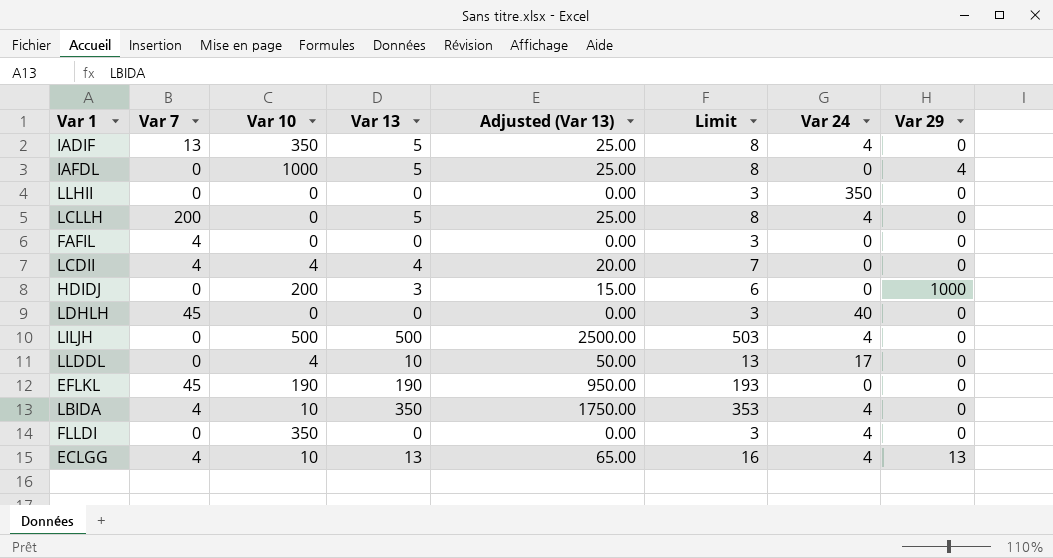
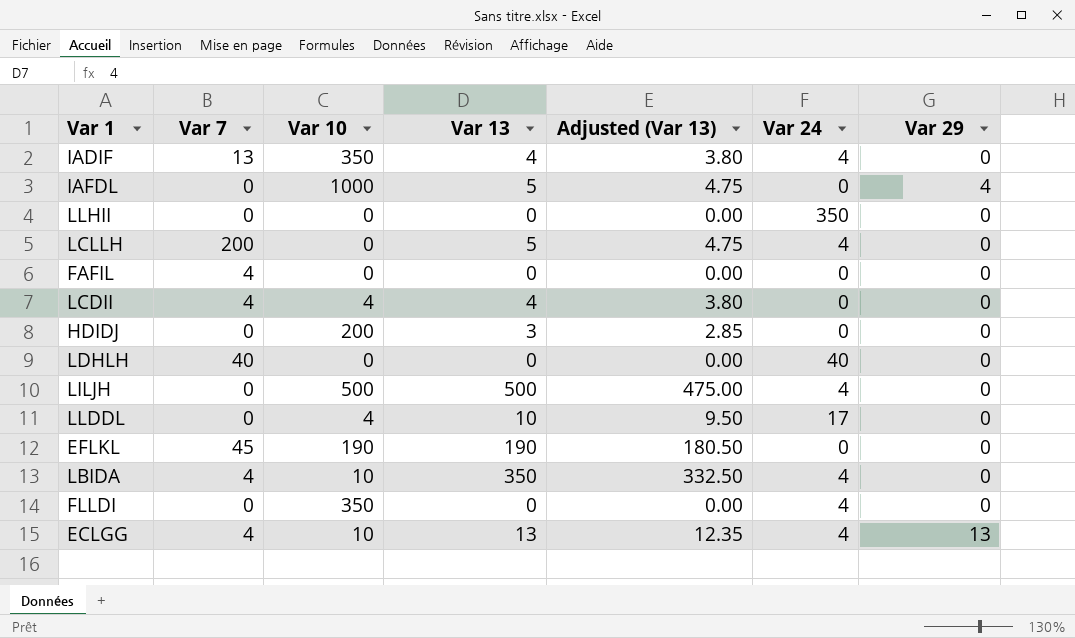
column Limit | formula: [Var 13] + 3 -> none
column Adjusted (Var 13) | formula: [Var 13] * 5 -> [Var 13] * 0.95
IADIF | Var 13: 5 -> 4
HDIDJ | Var 29: 1000 -> 0
LDHLH | Var 7: 45 -> 40

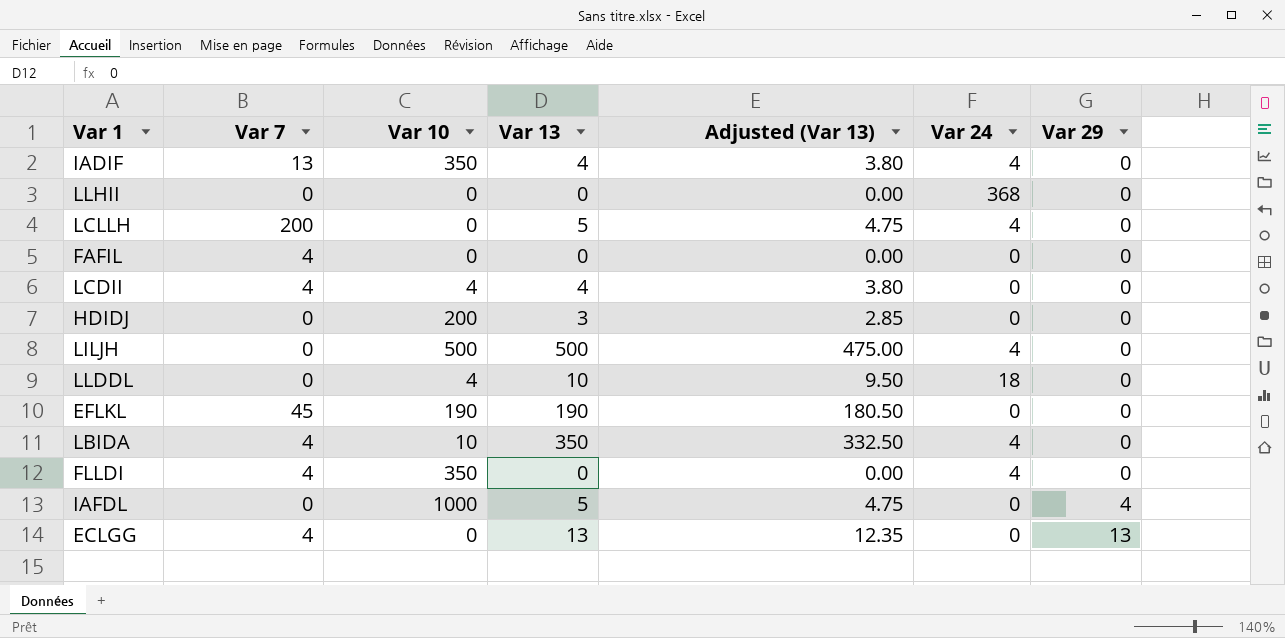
row order: none -> Var 29 ascending
row LDHLH: 40 | 0 | 0 | 0.00 | 40 | 0 -> none
LLHII | Var 24: 350 -> 368
LLDDL | Var 24: 17 -> 18
FLLDI | Var 7: 0 -> 4
ECLGG | Var 10: 10 -> 0
ECLGG | Var 24: 4 -> 0

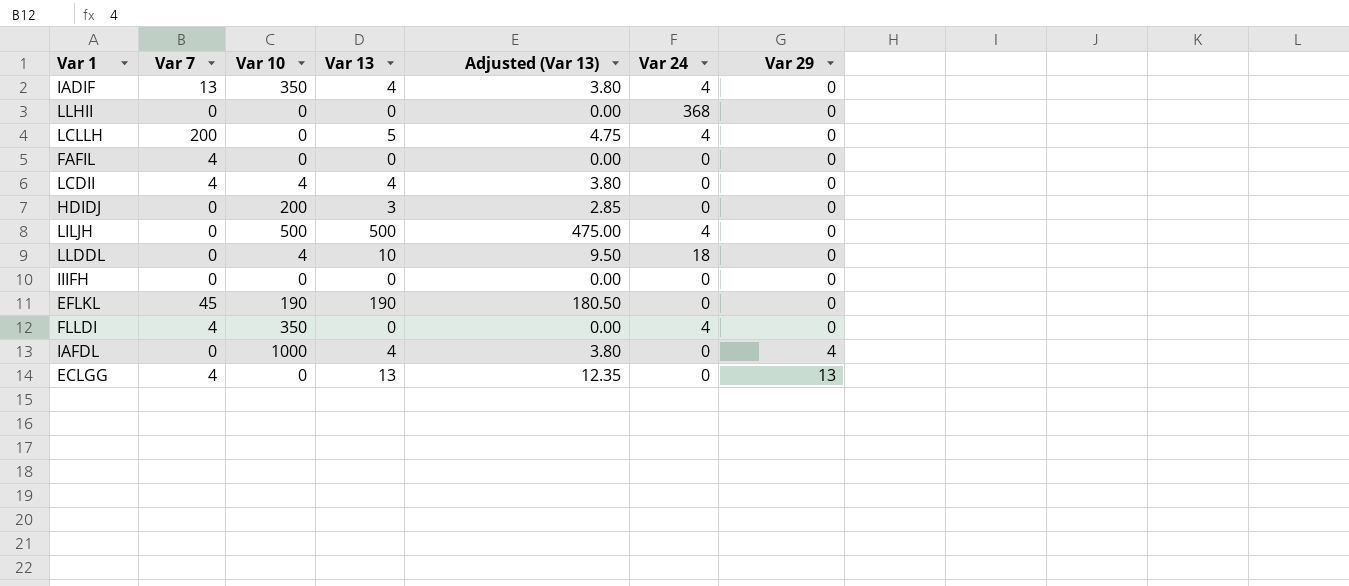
row LBIDA: 4 | 10 | 350 | 332.50 | 4 | 0 -> none
row IIIFH: none -> 0 | 0 | 0 | 0.00 | 0 | 0
IAFDL | Var 13: 5 -> 4
IAFDL | Adjusted (Var 13): 4.75 -> 3.80

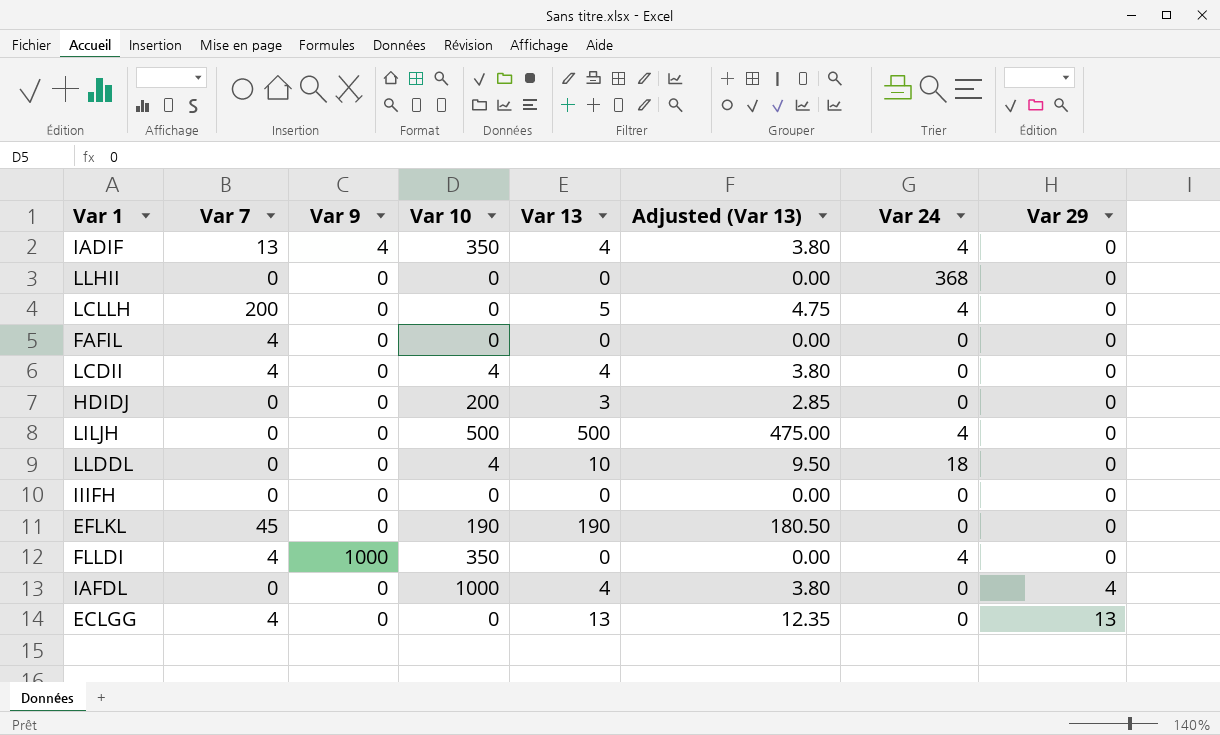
column Var 9 | position: none -> 3

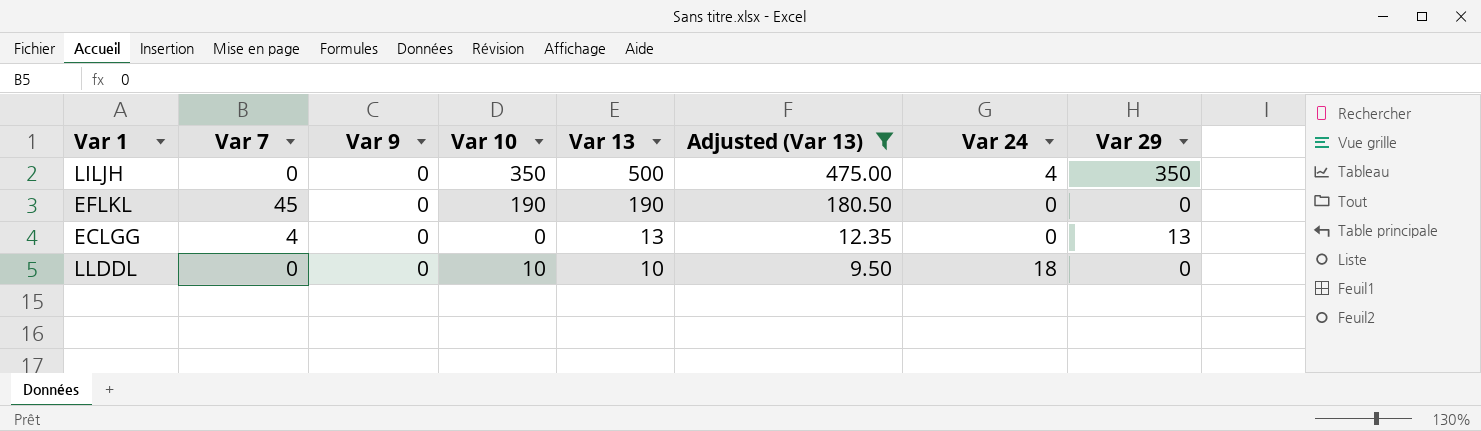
filter: none -> Adjusted (Var 13) >= 9.50
row order: Var 29 ascending -> Var 13 descending
LILJH | Var 10: 500 -> 350
LILJH | Var 29: 0 -> 350
LLDDL | Var 10: 4 -> 10

